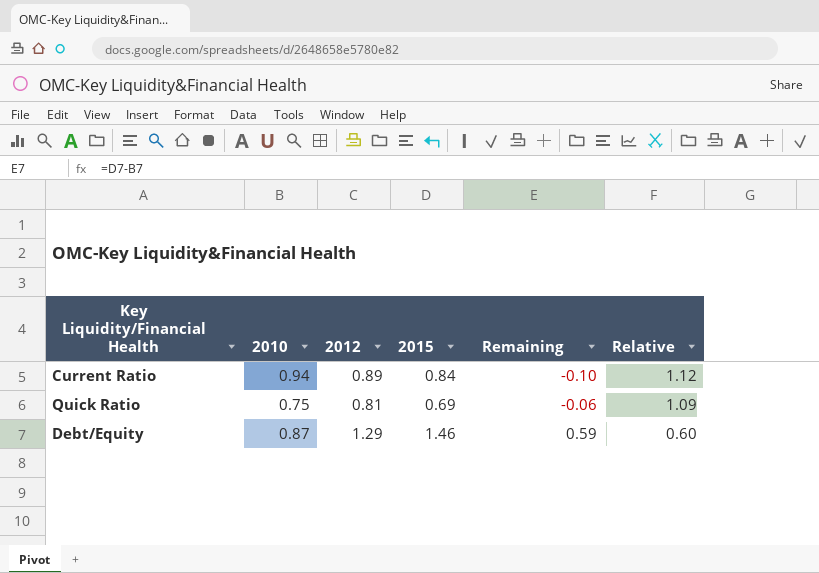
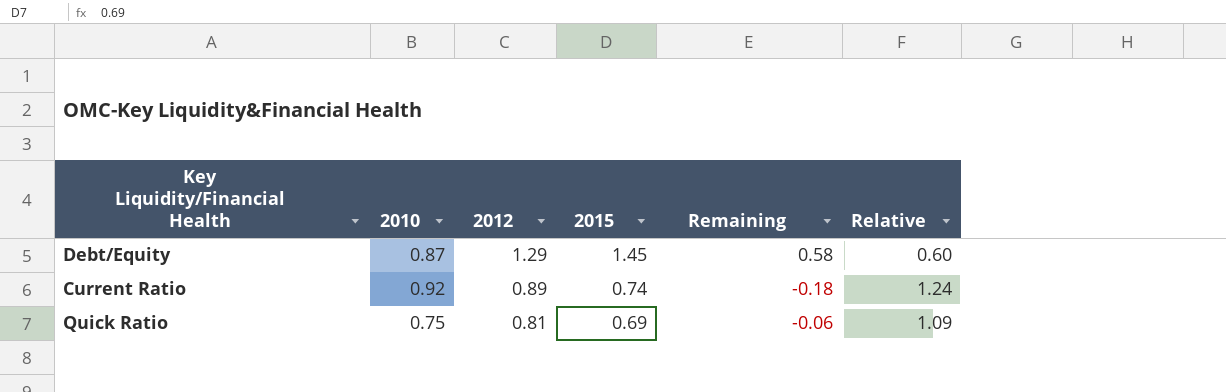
row order: Remaining ascending -> 2012 descending
Debt/Equity | 2015: 1.46 -> 1.45
Debt/Equity | Remaining: 0.59 -> 0.58
Current Ratio | 2010: 0.94 -> 0.92
Current Ratio | 2015: 0.84 -> 0.74
Current Ratio | Remaining: -0.10 -> -0.18
Current Ratio | Relative: 1.12 -> 1.24

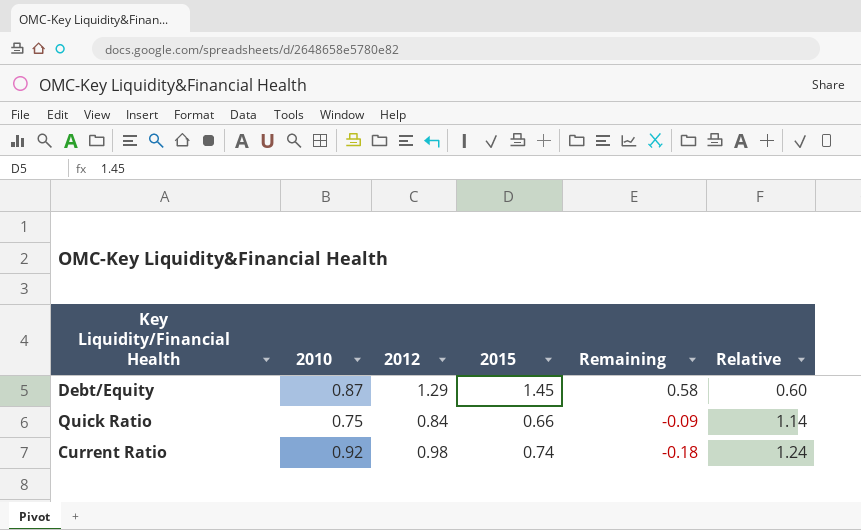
row order: 2012 descending -> Remaining descending
Quick Ratio | 2012: 0.81 -> 0.84
Quick Ratio | 2015: 0.69 -> 0.66
Quick Ratio | Remaining: -0.06 -> -0.09
Quick Ratio | Relative: 1.09 -> 1.14
Current Ratio | 2012: 0.89 -> 0.98

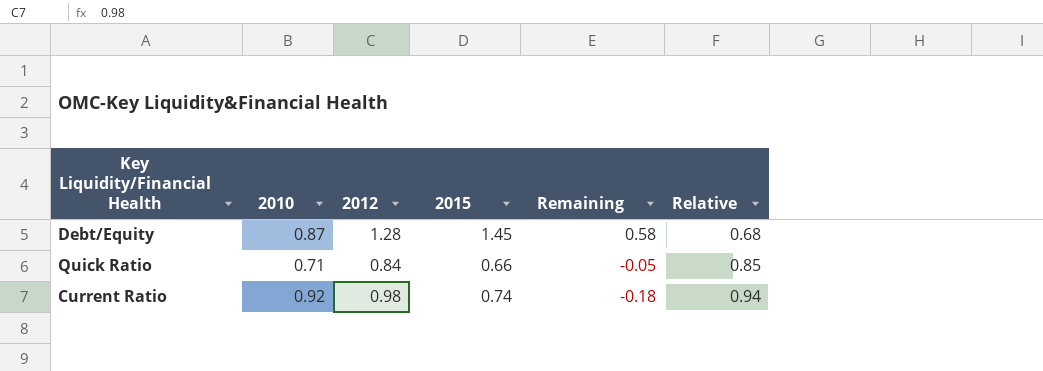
column Relative | formula: [2010] / [2015] -> [2010] / [2012]
Debt/Equity | 2012: 1.29 -> 1.28
Quick Ratio | 2010: 0.75 -> 0.71
Quick Ratio | Remaining: -0.09 -> -0.05

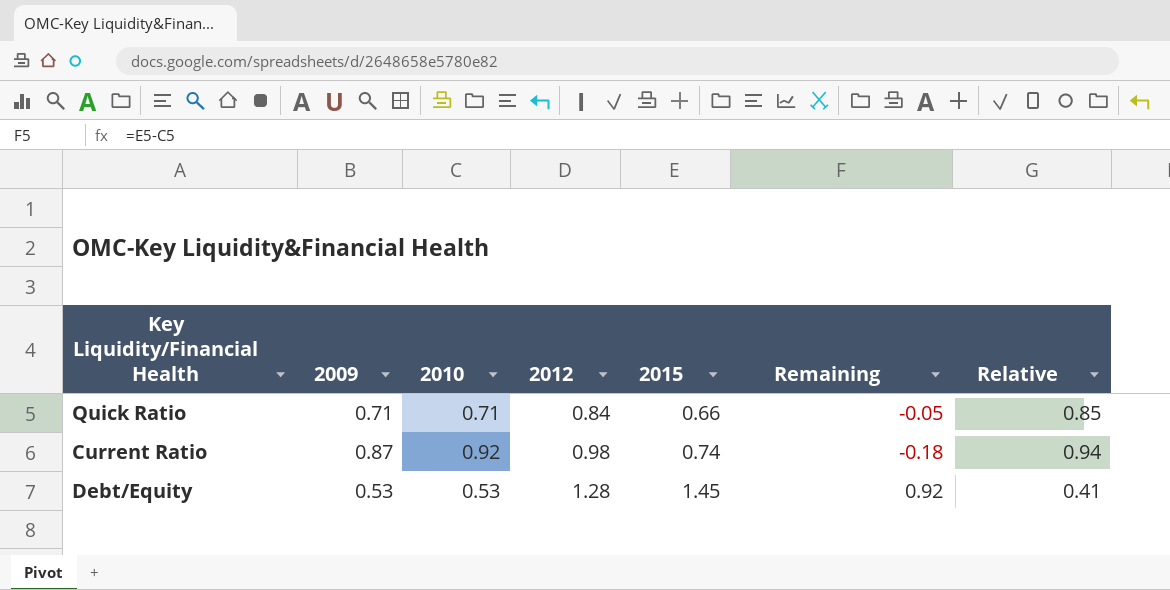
row order: Remaining descending -> 2012 ascending
column 2009 | position: none -> 2
Debt/Equity | 2010: 0.87 -> 0.53
Debt/Equity | Remaining: 0.58 -> 0.92
Debt/Equity | Relative: 0.68 -> 0.41

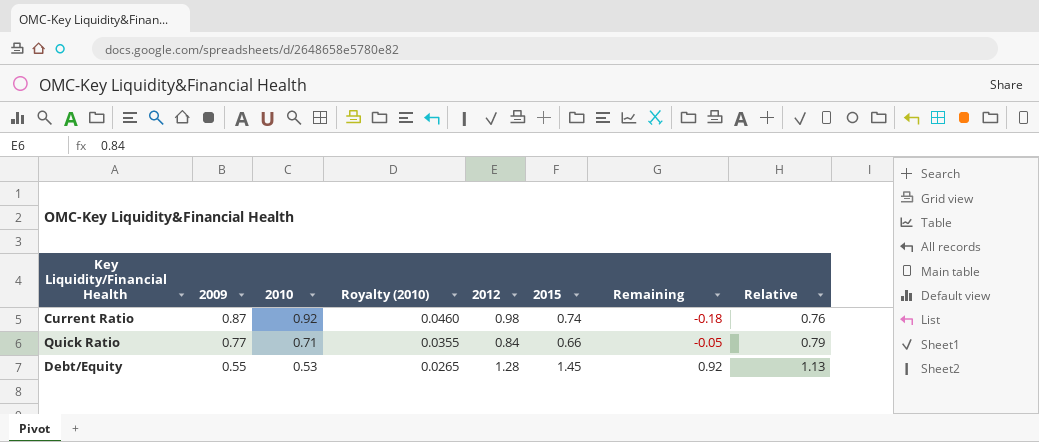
row order: 2012 ascending -> 2009 descending
column Royalty (2010) | formula: none -> [2010] * 0.05
column Relative | formula: [2010] / [2012] -> [2015] / [2012]
Quick Ratio | 2009: 0.71 -> 0.77
Debt/Equity | 2009: 0.53 -> 0.55

